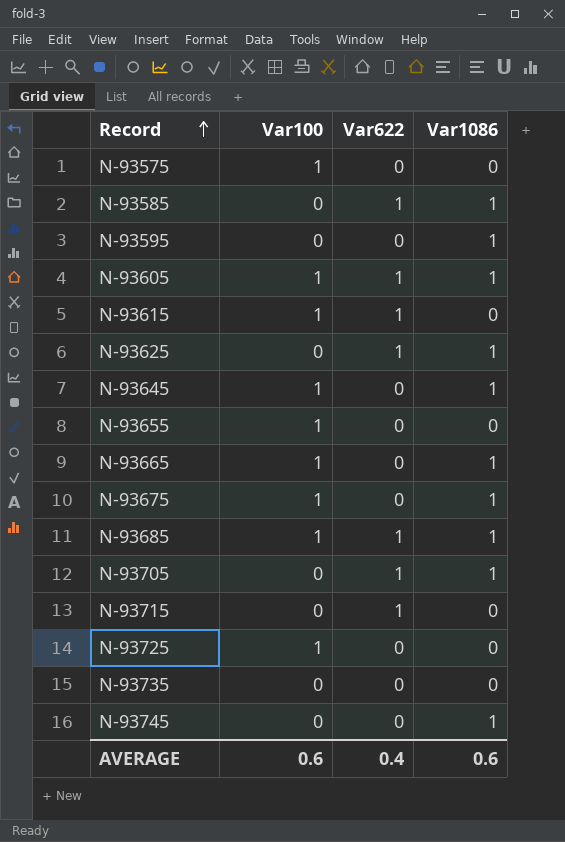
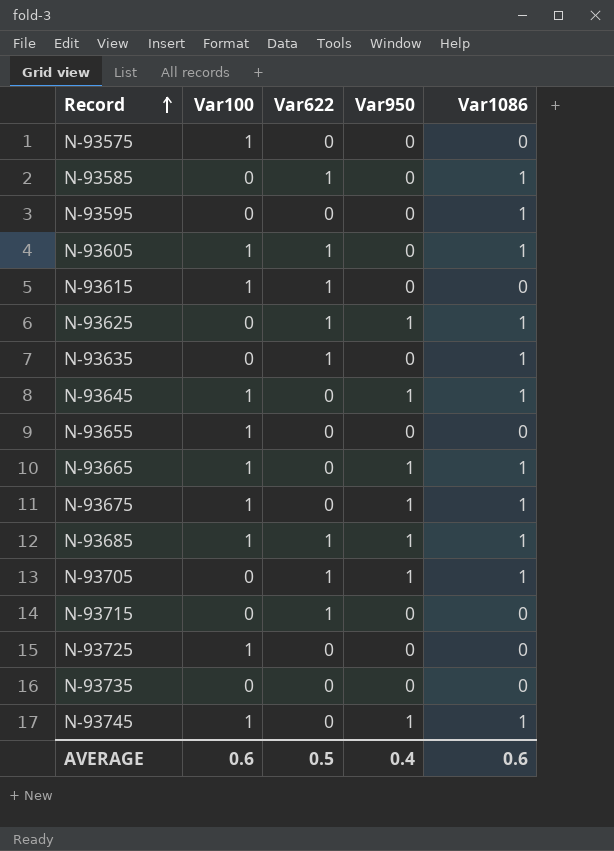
column Var950 | position: none -> 4
row N-93635: none -> 0 | 1 | 0 | 1
N-93745 | Var100: 0 -> 1
AVERAGE | Var622: 0.4 -> 0.5

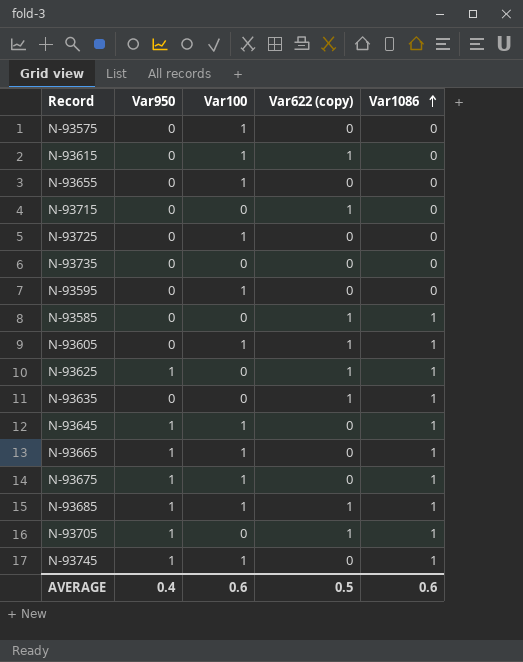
row order: Record ascending -> Var1086 ascending
column Var950 | position: 4 -> 2
column name: Var622 -> Var622 (copy)
N-93595 | Var100: 0 -> 1
N-93595 | Var1086: 1 -> 0

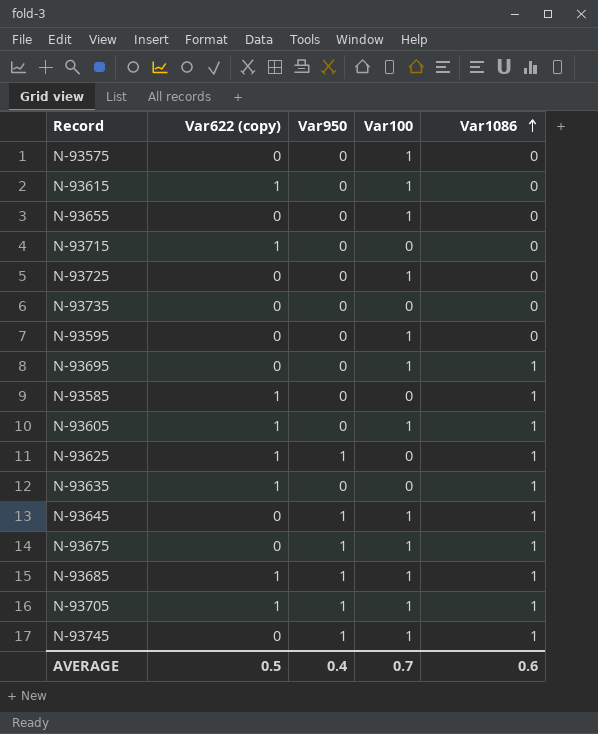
column Var622 (copy) | position: 4 -> 2
row N-93665: 1 | 1 | 0 | 1 -> none
row N-93695: none -> 0 | 0 | 1 | 1
N-93705 | Var100: 0 -> 1
AVERAGE | Var100: 0.6 -> 0.7

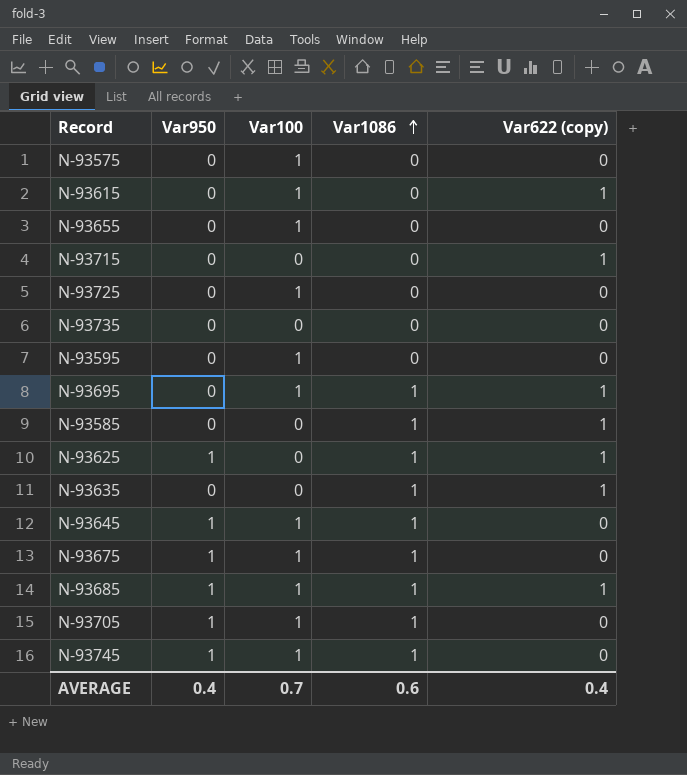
column Var622 (copy) | position: 2 -> 5
row N-93605: 1 | 0 | 1 | 1 -> none
N-93695 | Var622 (copy): 0 -> 1
N-93705 | Var622 (copy): 1 -> 0
AVERAGE | Var622 (copy): 0.5 -> 0.4

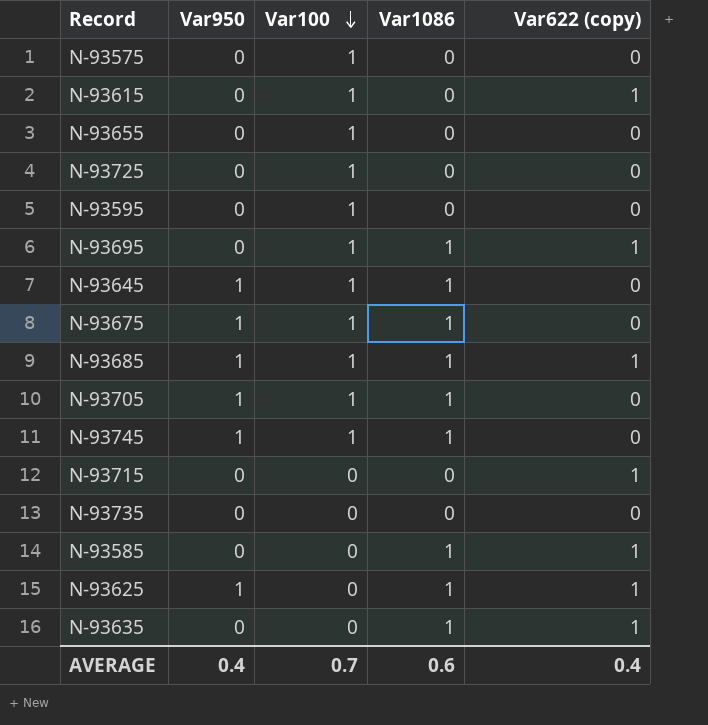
row order: Var1086 ascending -> Var100 descending

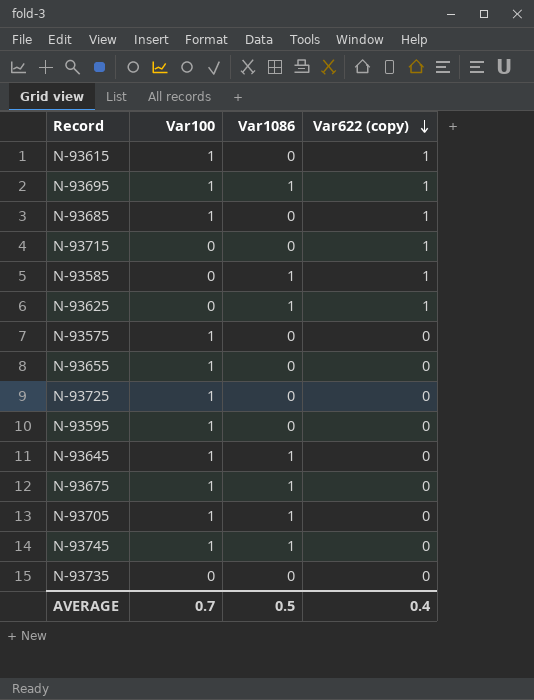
row order: Var100 descending -> Var622 (copy) descending
column Var950 | position: 2 -> none
row N-93635: 0 | 0 | 1 | 1 -> none
N-93685 | Var1086: 1 -> 0
AVERAGE | Var1086: 0.6 -> 0.5

